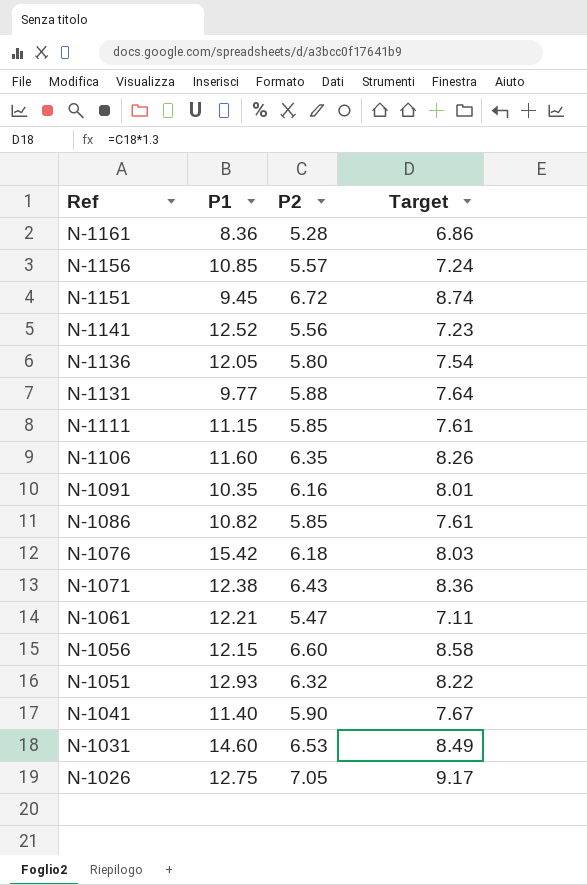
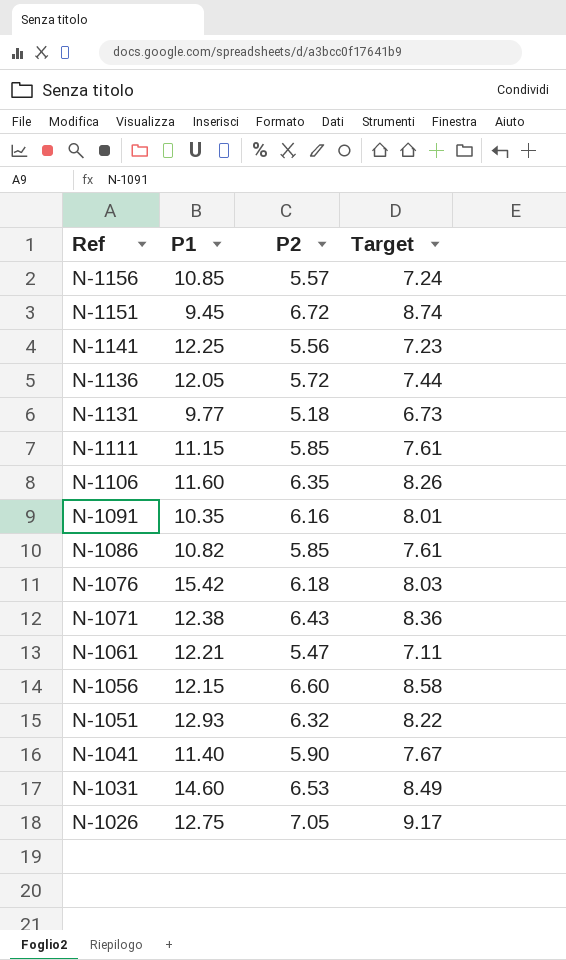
row N-1161: 8.36 | 5.28 | 6.86 -> none
N-1141 | P1: 12.52 -> 12.25
N-1136 | P2: 5.80 -> 5.72
N-1136 | Target: 7.54 -> 7.44
N-1131 | P2: 5.88 -> 5.18
N-1131 | Target: 7.64 -> 6.73

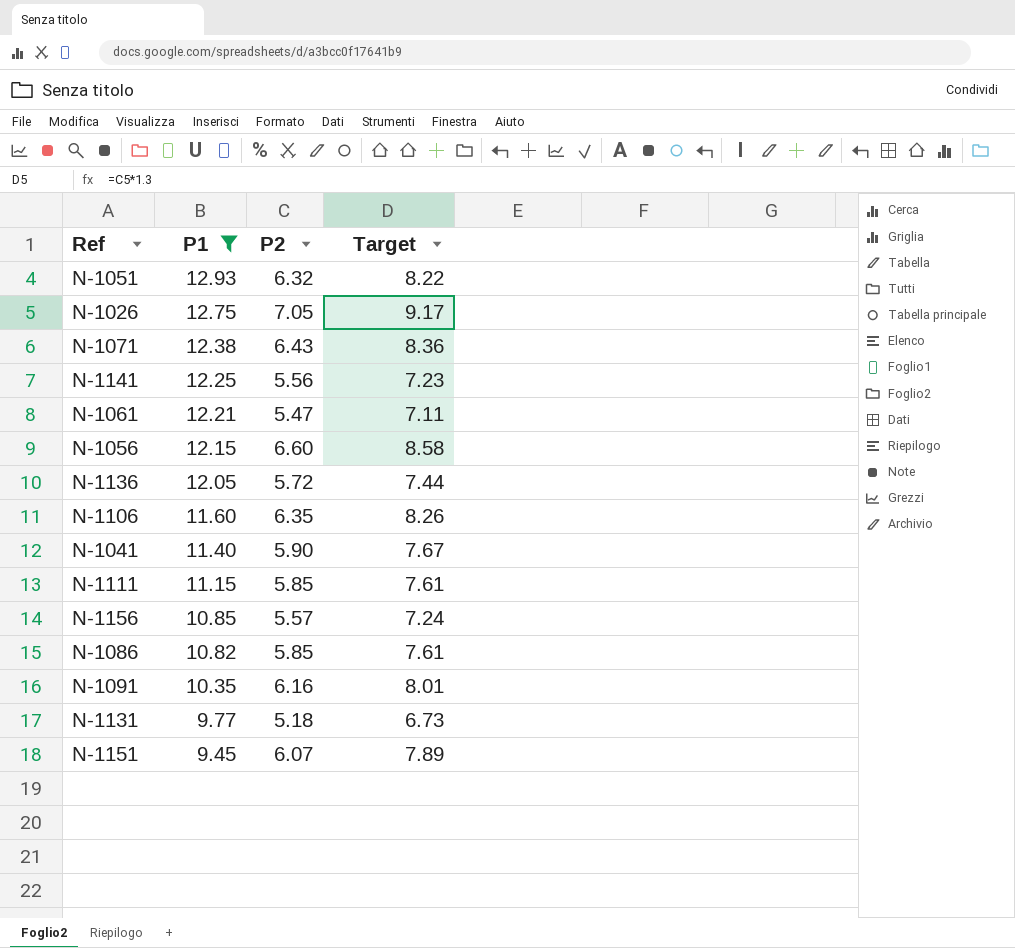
filter: none -> P1 <= 12.93
row order: Ref descending -> P1 descending
N-1151 | P2: 6.72 -> 6.07
N-1151 | Target: 8.74 -> 7.89

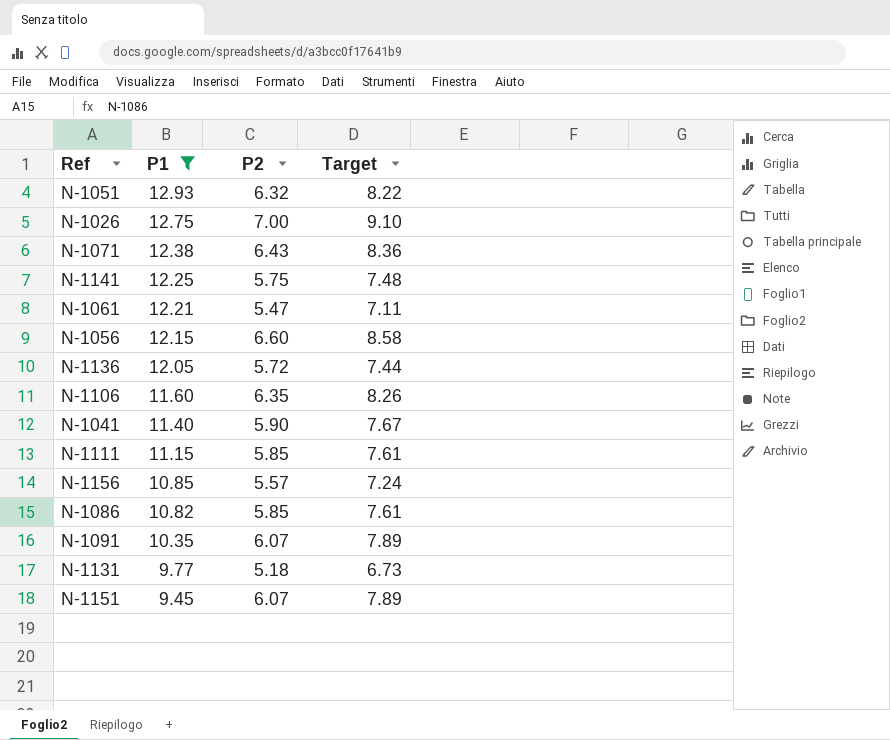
N-1026 | P2: 7.05 -> 7.00
N-1026 | Target: 9.17 -> 9.10
N-1141 | P2: 5.56 -> 5.75
N-1141 | Target: 7.23 -> 7.48
N-1091 | P2: 6.16 -> 6.07
N-1091 | Target: 8.01 -> 7.89

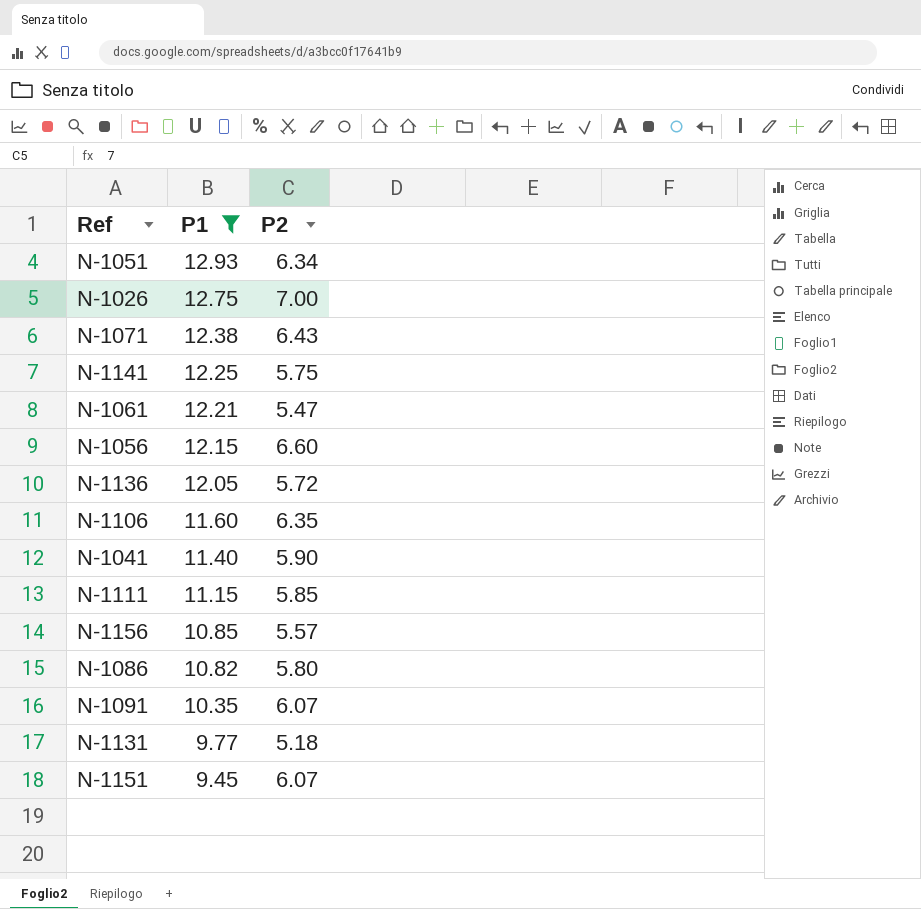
column Target | formula: [P2] * 1.3 -> none
N-1051 | P2: 6.32 -> 6.34
N-1086 | P2: 5.85 -> 5.80

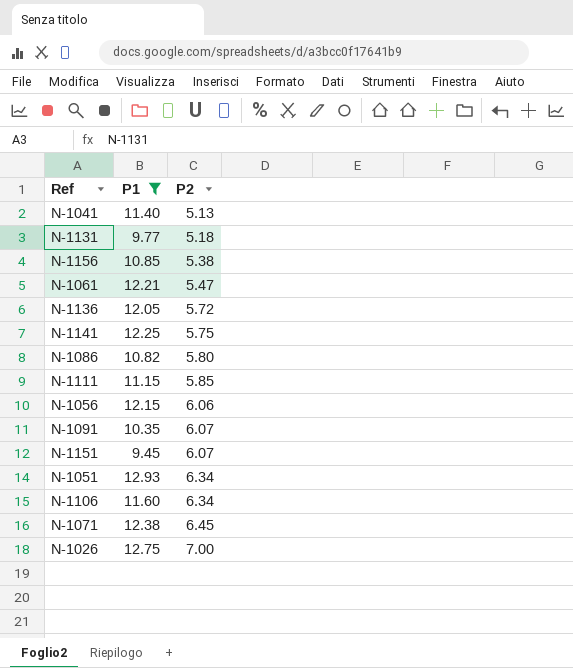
row order: P1 descending -> P2 ascending
N-1041 | P2: 5.90 -> 5.13
N-1156 | P2: 5.57 -> 5.38
N-1056 | P2: 6.60 -> 6.06
N-1106 | P2: 6.35 -> 6.34
N-1071 | P2: 6.43 -> 6.45

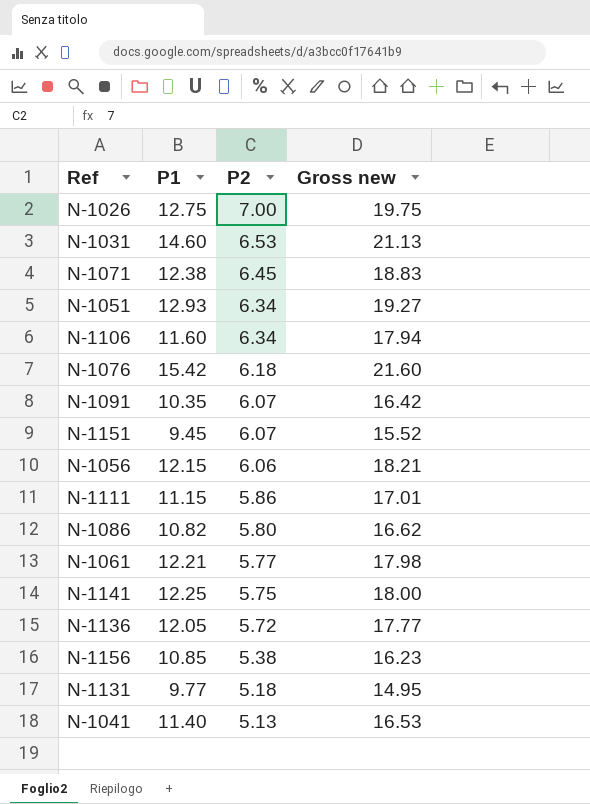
filter: P1 <= 12.93 -> none
row order: P2 ascending -> P2 descending
column Gross new | formula: none -> [P1] + [P2]
N-1111 | P2: 5.85 -> 5.86
N-1061 | P2: 5.47 -> 5.77

